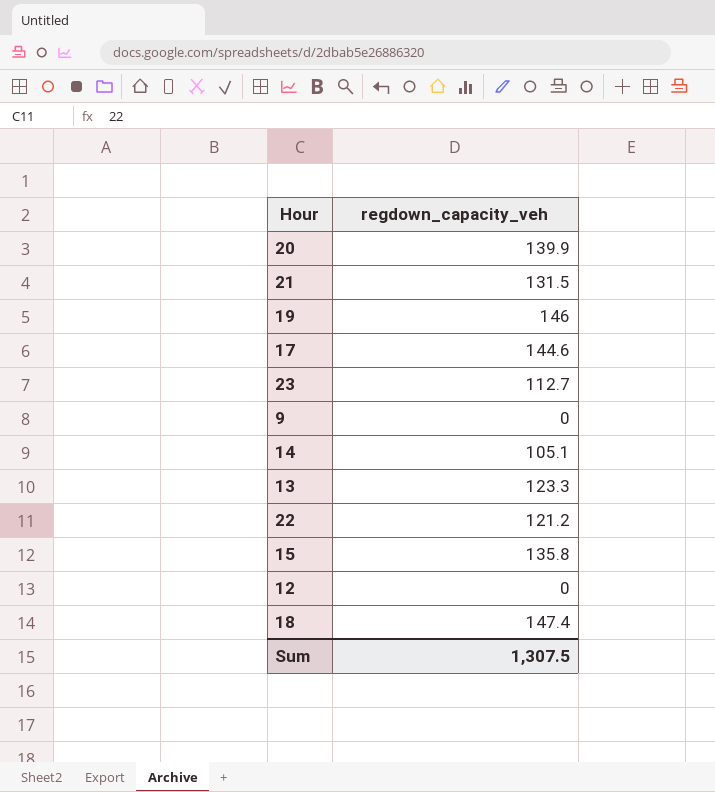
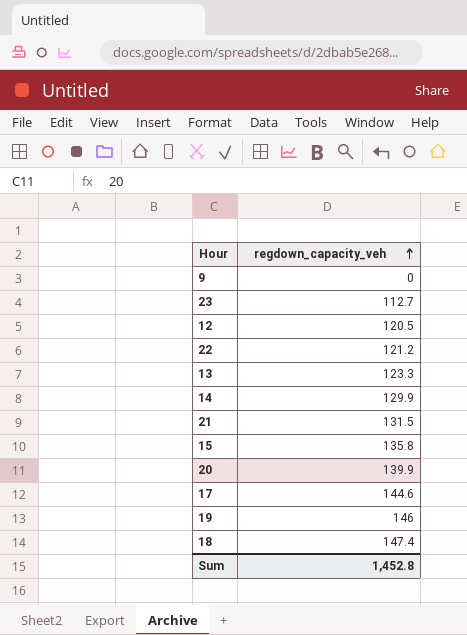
row order: none -> regdown_capacity_veh ascending
12 | regdown_capacity_veh: 0 -> 120.5
14 | regdown_capacity_veh: 105.1 -> 129.9
Sum | regdown_capacity_veh: 1,307.5 -> 1,452.8

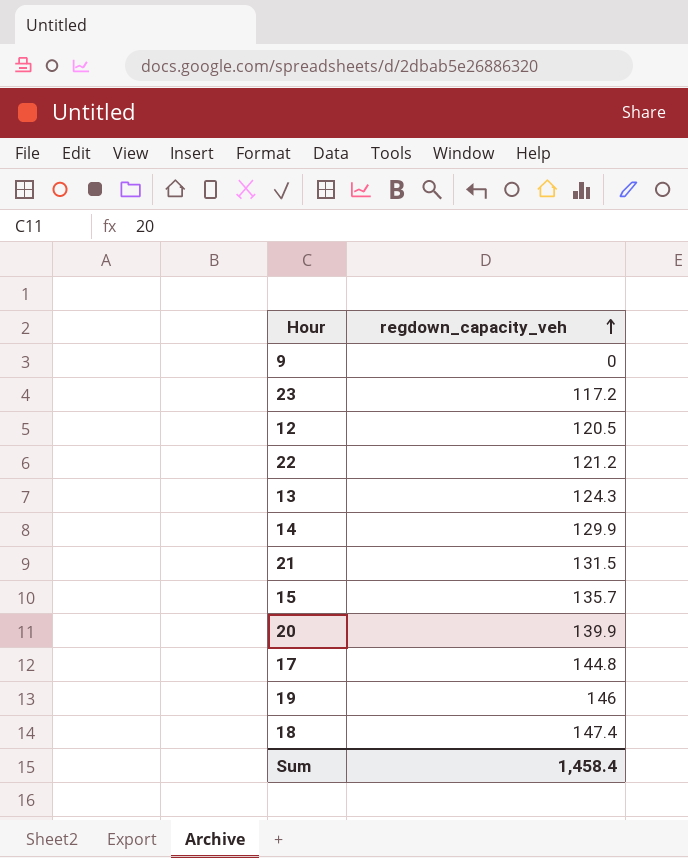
23 | regdown_capacity_veh: 112.7 -> 117.2
13 | regdown_capacity_veh: 123.3 -> 124.3
15 | regdown_capacity_veh: 135.8 -> 135.7
17 | regdown_capacity_veh: 144.6 -> 144.8
Sum | regdown_capacity_veh: 1,452.8 -> 1,458.4

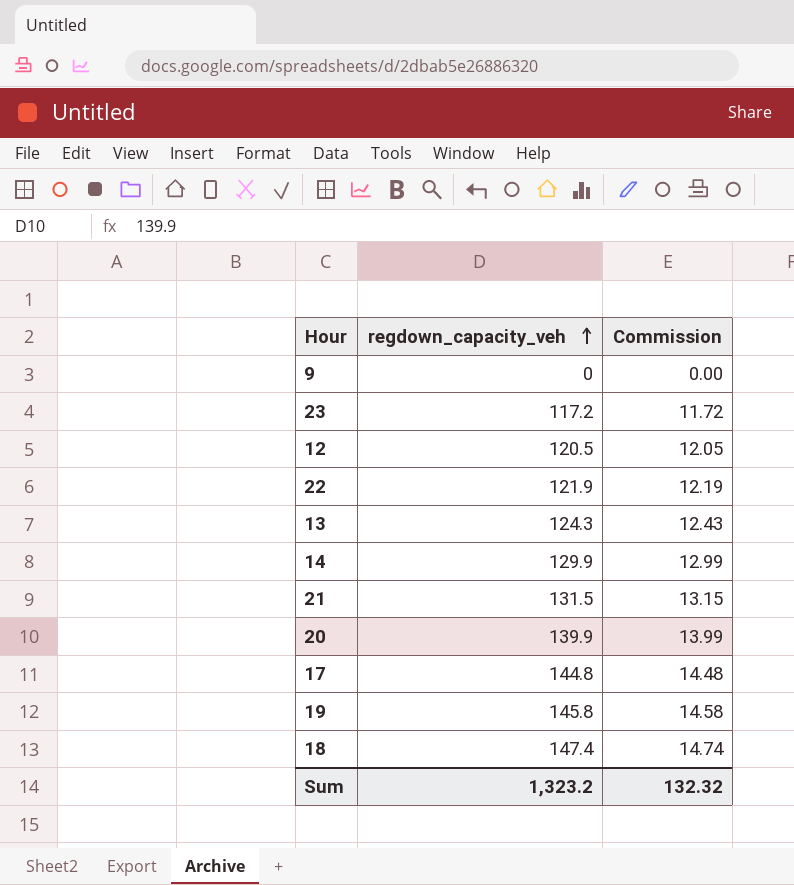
column Commission | formula: none -> [regdown_capacity_veh] * 0.1
row 15: 135.7 -> none
22 | regdown_capacity_veh: 121.2 -> 121.9
19 | regdown_capacity_veh: 146 -> 145.8
Sum | regdown_capacity_veh: 1,458.4 -> 1,323.2

